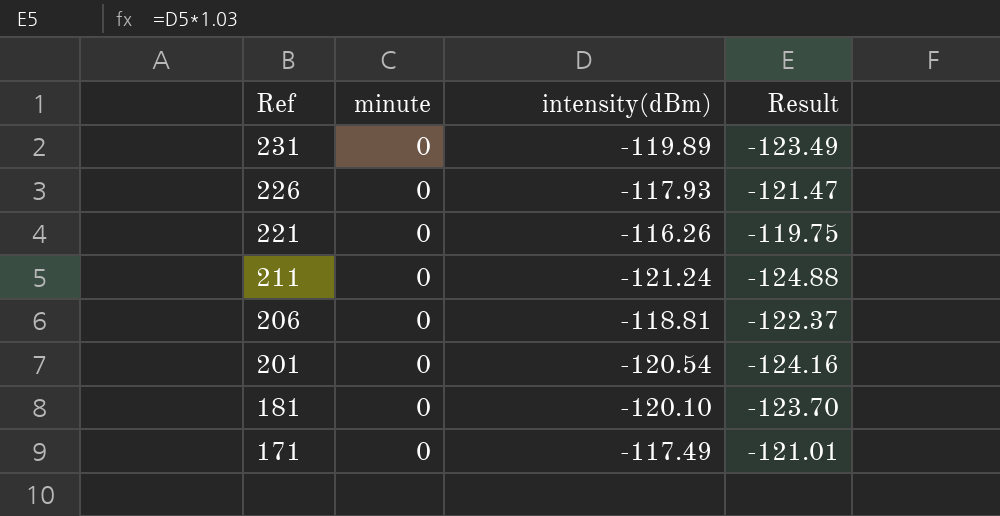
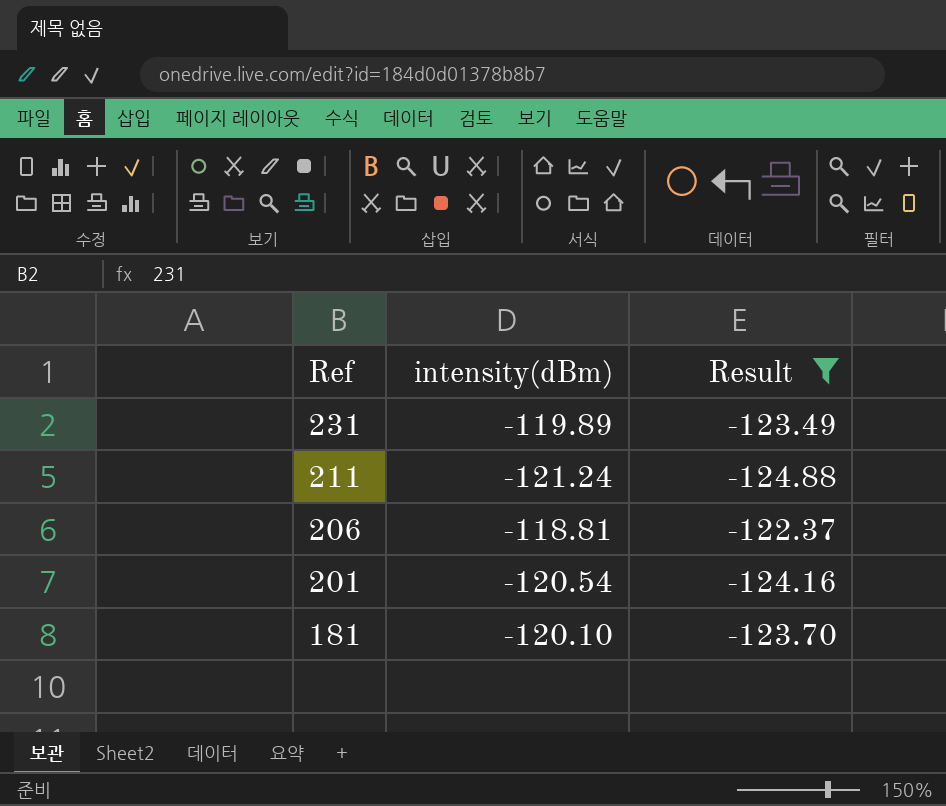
filter: none -> Result <= -122.37
column minute | position: 2 -> none

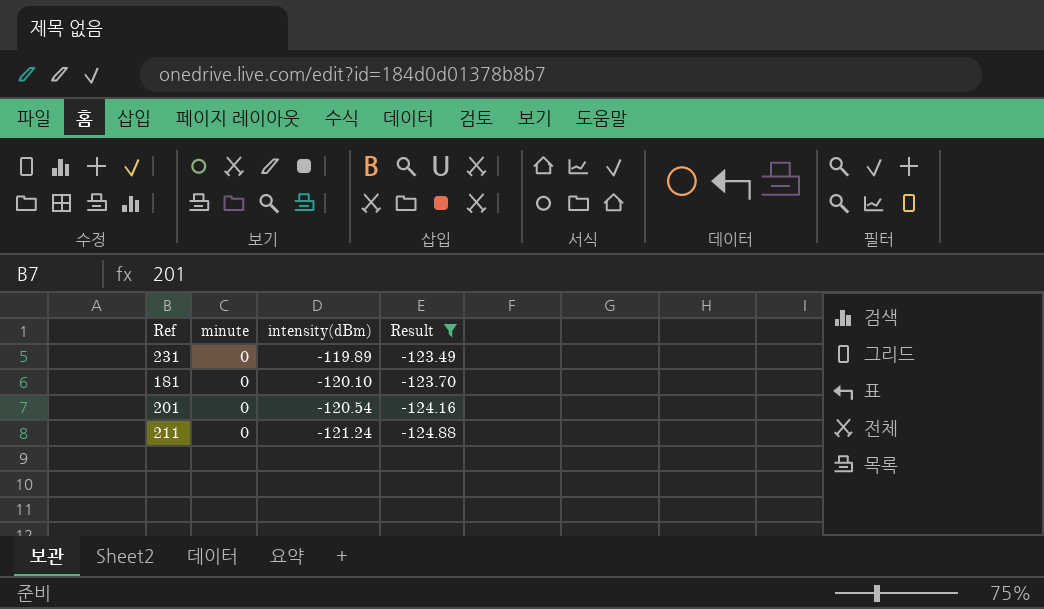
row order: Ref descending -> intensity(dBm) descending
column minute | position: none -> 2
row 206: -118.81 | -122.37 -> none

